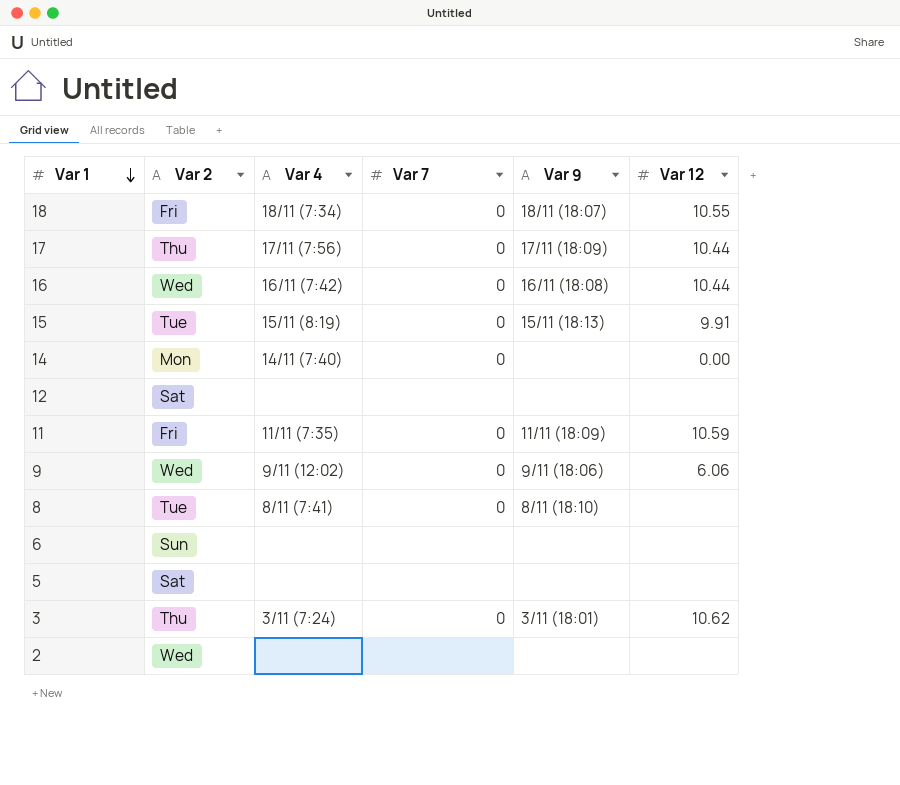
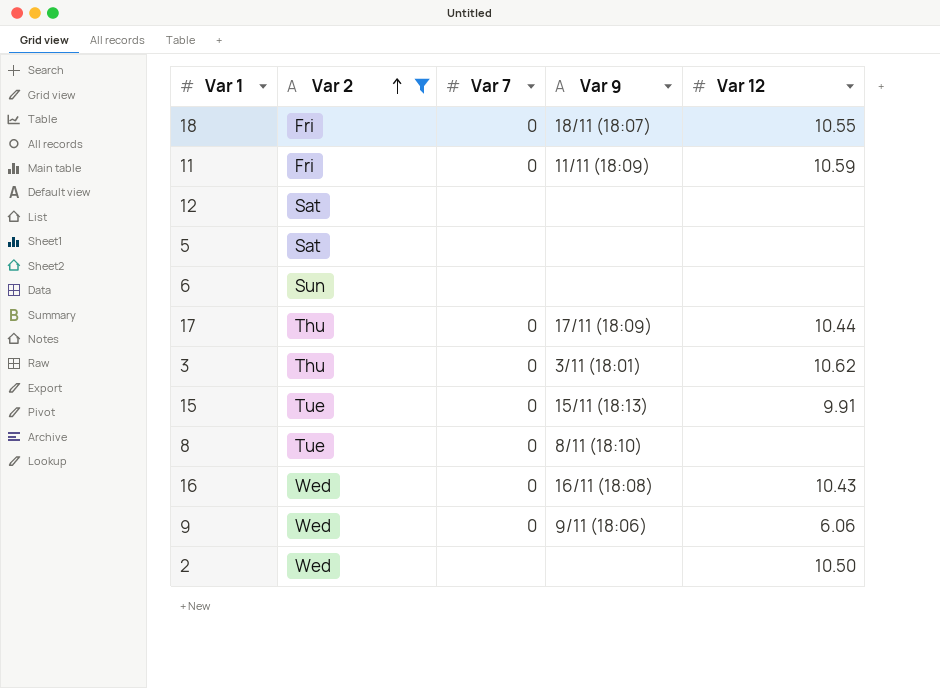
filter: none -> Var 2 != Mon
row order: Var 1 descending -> Var 2 ascending
column Var 4 | position: 3 -> none
16 | Var 12: 10.44 -> 10.43
2 | Var 12: none -> 10.50

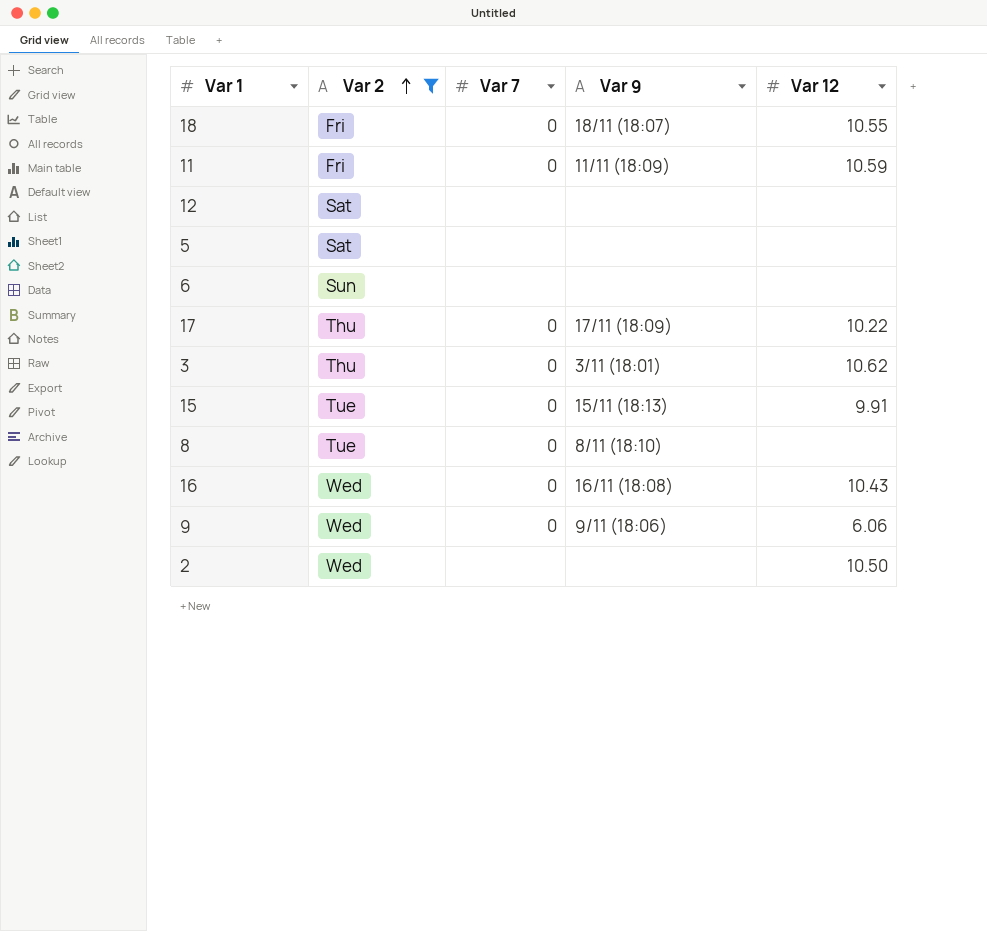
17 | Var 12: 10.44 -> 10.22

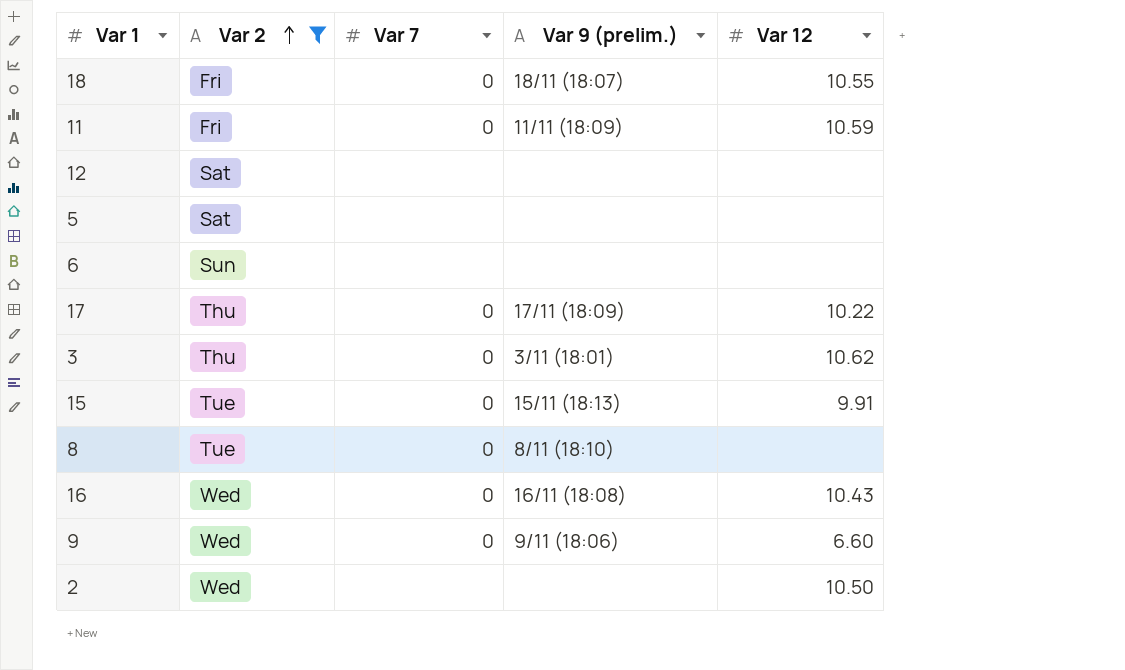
column name: Var 9 -> Var 9 (prelim.)
9 | Var 12: 6.06 -> 6.60

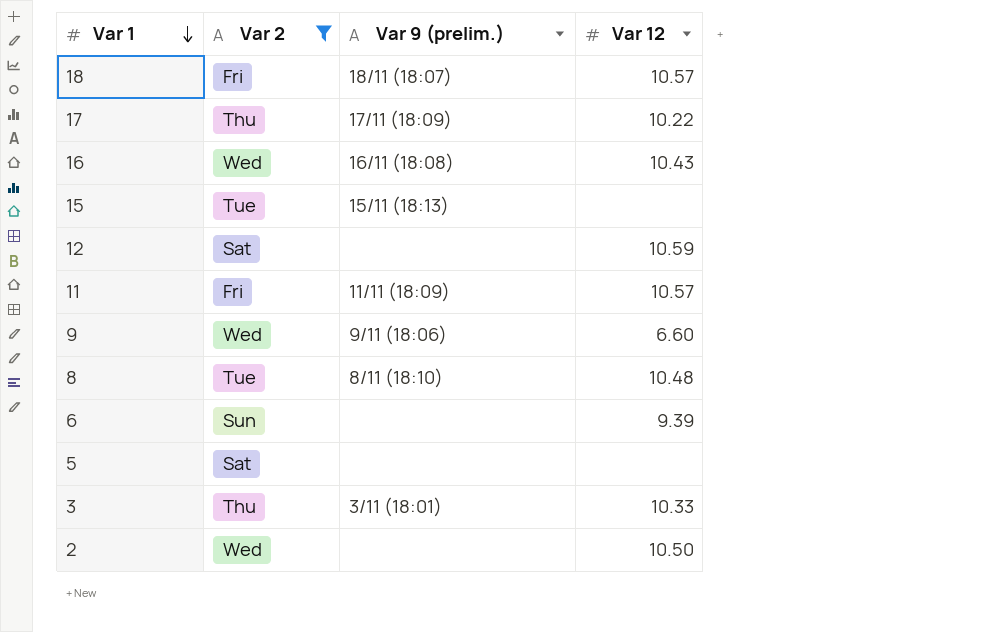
row order: Var 2 ascending -> Var 1 descending
column Var 7 | position: 3 -> none
18 | Var 12: 10.55 -> 10.57
15 | Var 12: 9.91 -> none
12 | Var 12: none -> 10.59
11 | Var 12: 10.59 -> 10.57
8 | Var 12: none -> 10.48
6 | Var 12: none -> 9.39
3 | Var 12: 10.62 -> 10.33

